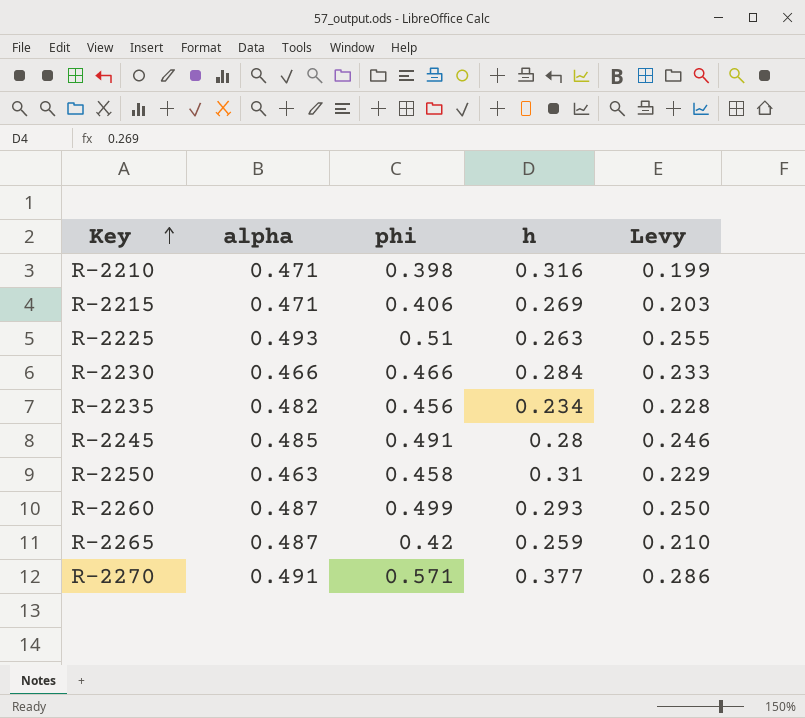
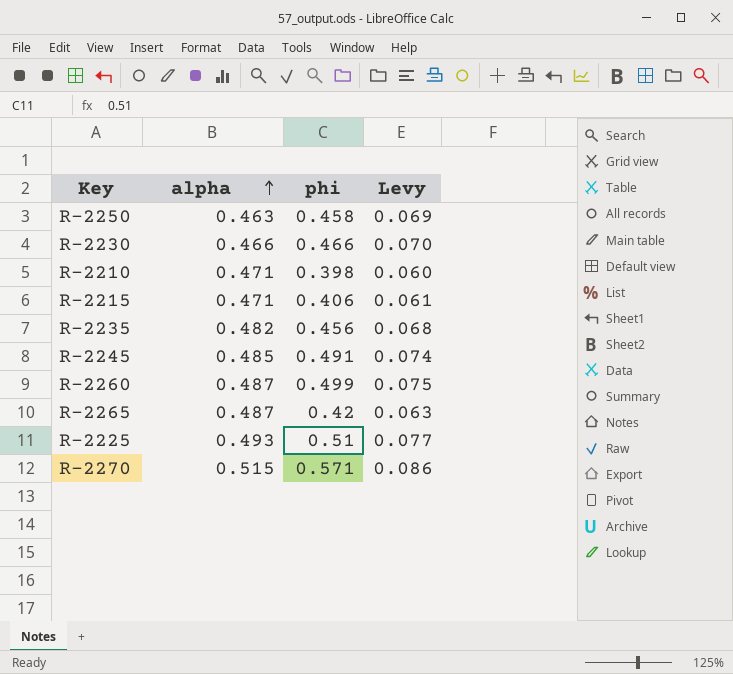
row order: Key ascending -> alpha ascending
column h | position: 4 -> none
column Levy | formula: [phi] * 0.5 -> [phi] * 0.15
R-2270 | alpha: 0.491 -> 0.515

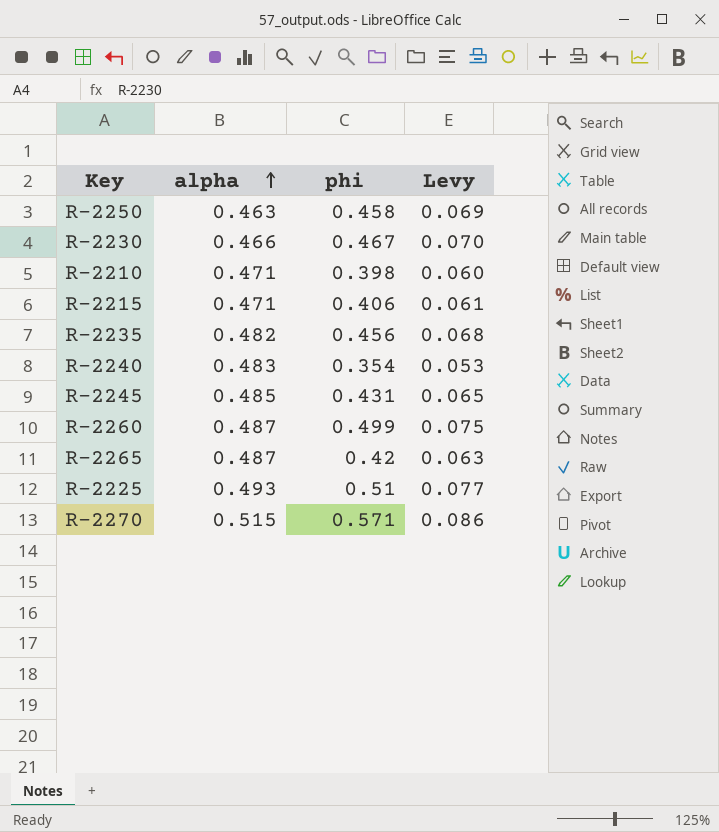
R-2230 | phi: 0.466 -> 0.467
row R-2240: none -> 0.483 | 0.354 | 0.053
R-2245 | phi: 0.491 -> 0.431
R-2245 | Levy: 0.074 -> 0.065

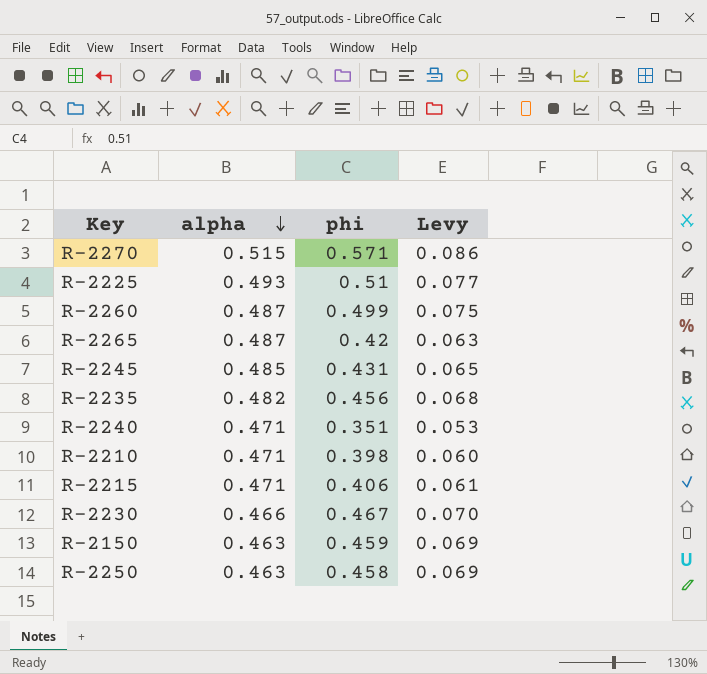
row order: alpha ascending -> alpha descending
R-2240 | alpha: 0.483 -> 0.471
R-2240 | phi: 0.354 -> 0.351
row R-2150: none -> 0.463 | 0.459 | 0.069

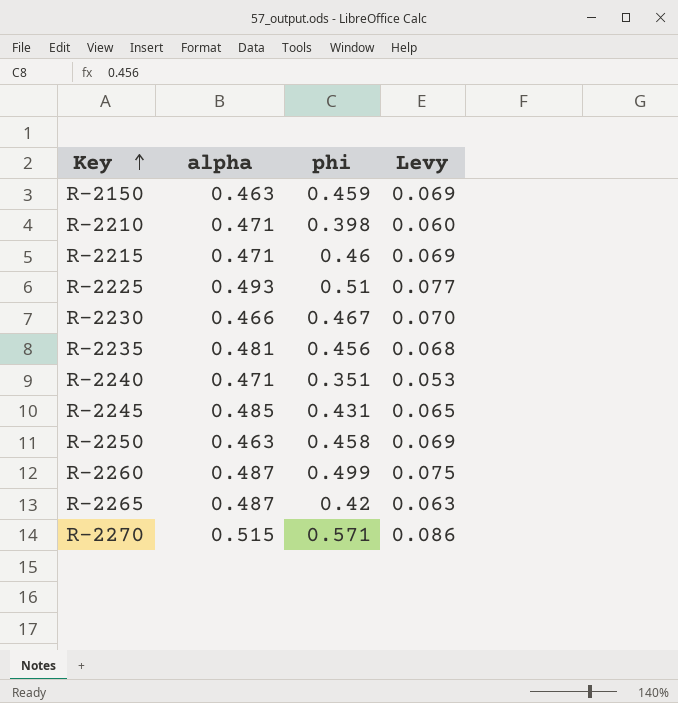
row order: alpha descending -> Key ascending
R-2215 | phi: 0.406 -> 0.46
R-2215 | Levy: 0.061 -> 0.069
R-2235 | alpha: 0.482 -> 0.481

